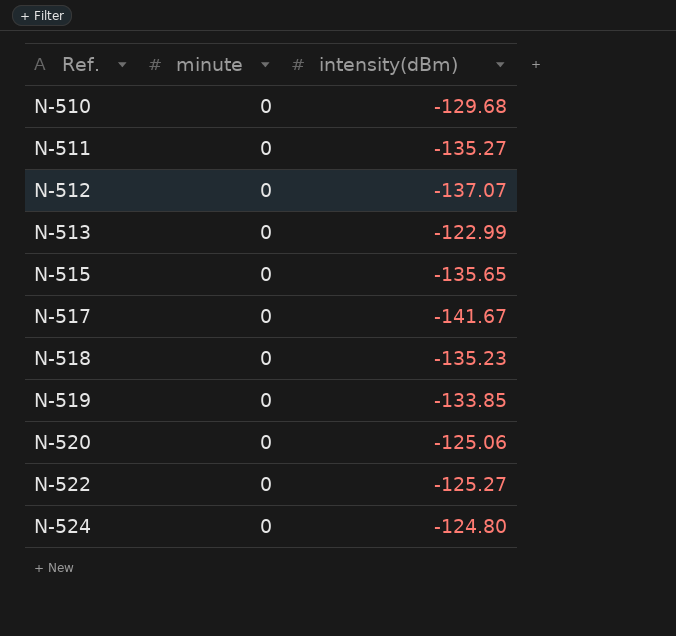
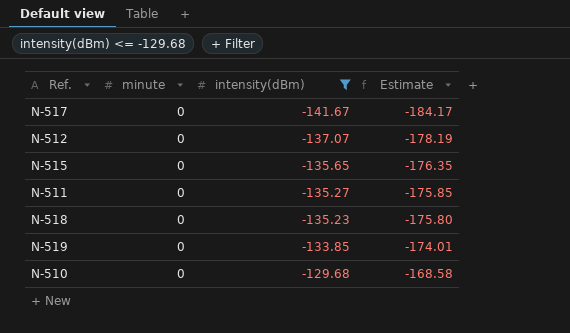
filter: none -> intensity(dBm) <= -129.68
row order: Ref. ascending -> intensity(dBm) ascending
column Estimate | formula: none -> [intensity(dBm)] * 1.3

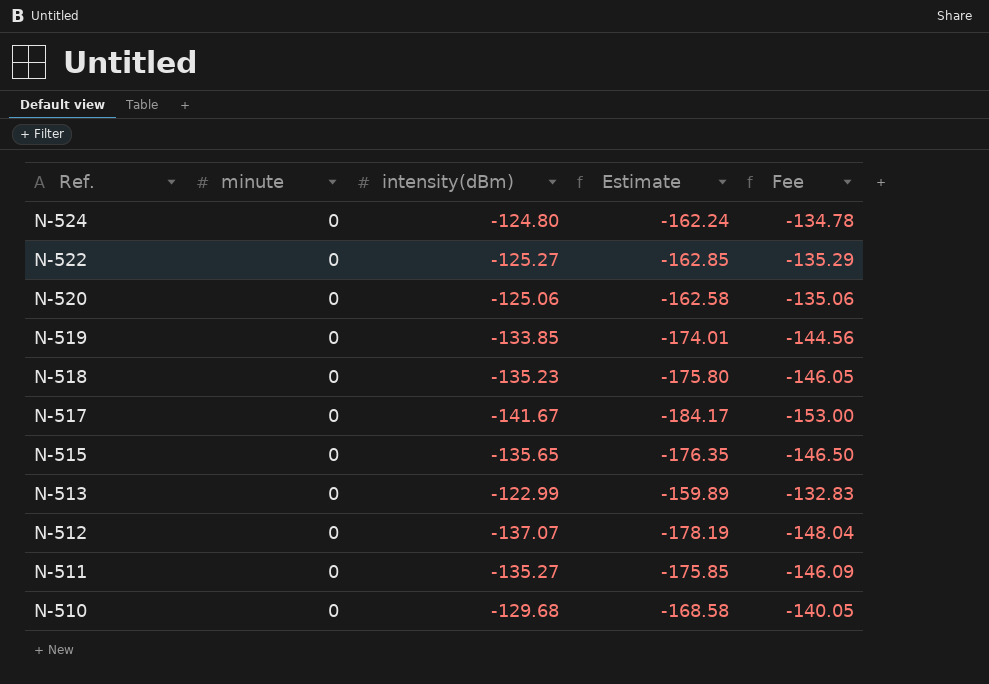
filter: intensity(dBm) <= -129.68 -> none
row order: intensity(dBm) ascending -> Ref. descending
column Fee | formula: none -> [intensity(dBm)] * 1.08

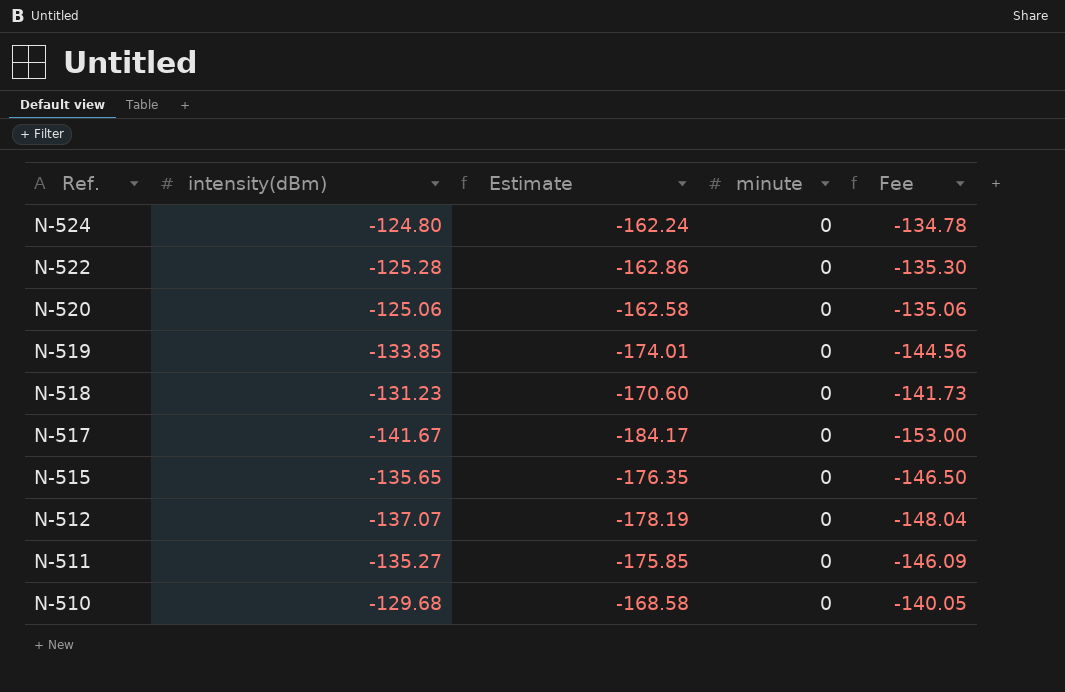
column minute | position: 2 -> 4
row N-513: 0 | -122.99 | -159.89 | -132.83 -> none
N-522 | intensity(dBm): -125.27 -> -125.28
N-522 | Estimate: -162.85 -> -162.86
N-522 | Fee: -135.29 -> -135.30
N-518 | intensity(dBm): -135.23 -> -131.23
N-518 | Estimate: -175.80 -> -170.60
N-518 | Fee: -146.05 -> -141.73

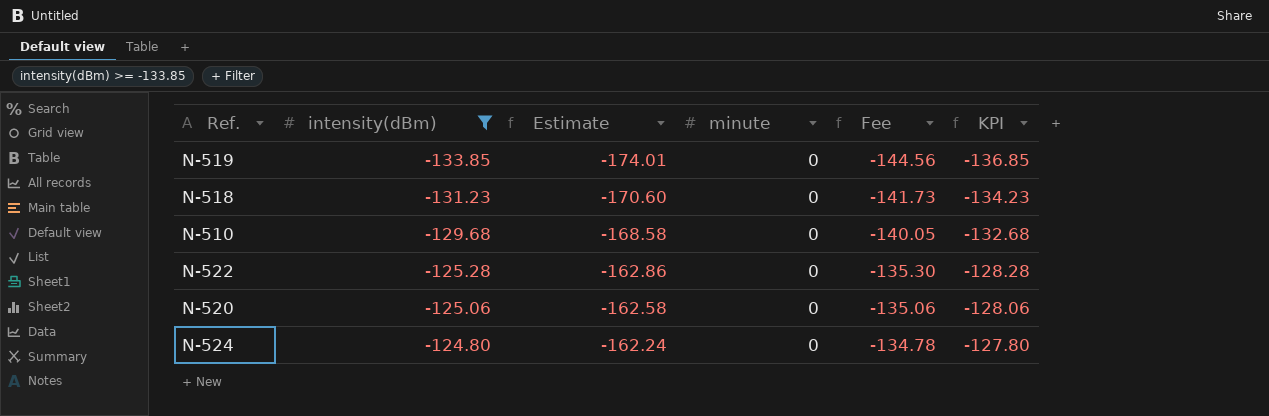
filter: none -> intensity(dBm) >= -133.85
row order: Ref. descending -> intensity(dBm) ascending
column KPI | formula: none -> [intensity(dBm)] - 3

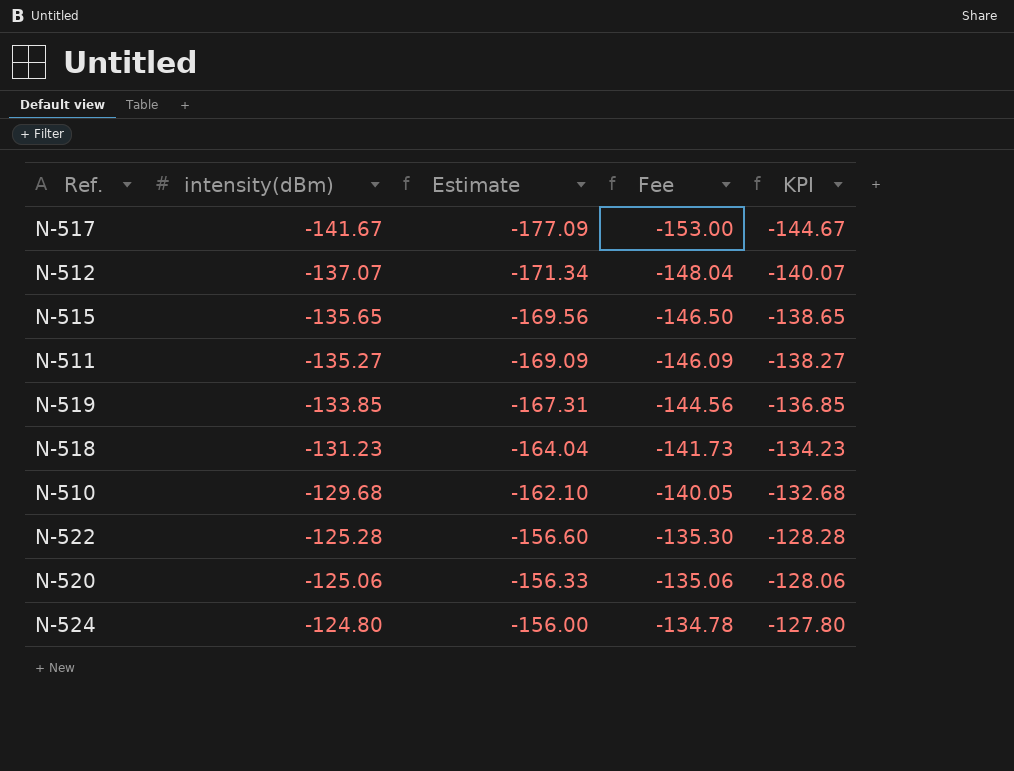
filter: intensity(dBm) >= -133.85 -> none
column minute | position: 4 -> none
column Estimate | formula: [intensity(dBm)] * 1.3 -> [intensity(dBm)] * 1.25

